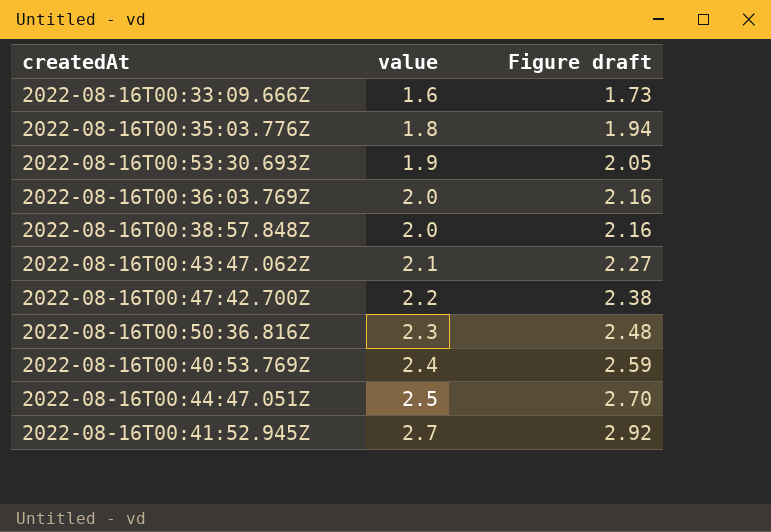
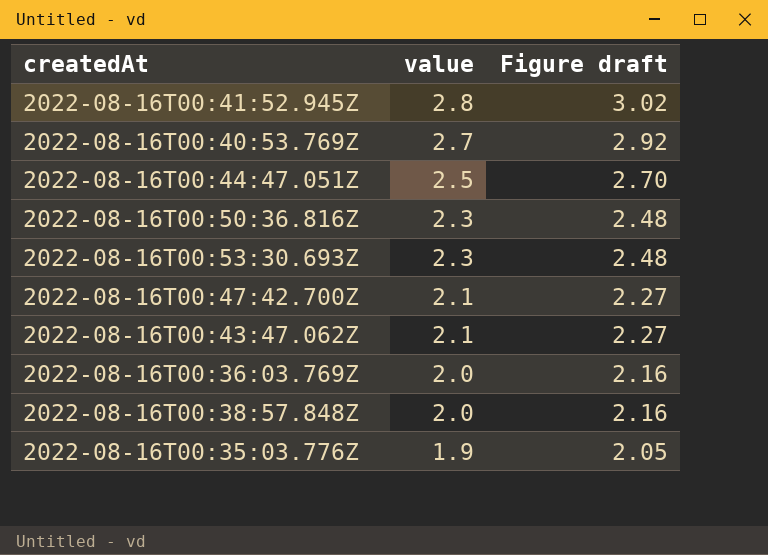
row order: value ascending -> value descending
row 2022-08-16T00:33:09.666Z: 1.6 | 1.73 -> none
2022-08-16T00:41:52.945Z | value: 2.7 -> 2.8
2022-08-16T00:41:52.945Z | Figure draft: 2.92 -> 3.02
2022-08-16T00:40:53.769Z | value: 2.4 -> 2.7
2022-08-16T00:40:53.769Z | Figure draft: 2.59 -> 2.92
2022-08-16T00:53:30.693Z | value: 1.9 -> 2.3
2022-08-16T00:53:30.693Z | Figure draft: 2.05 -> 2.48
2022-08-16T00:47:42.700Z | value: 2.2 -> 2.1
2022-08-16T00:47:42.700Z | Figure draft: 2.38 -> 2.27
2022-08-16T00:35:03.776Z | value: 1.8 -> 1.9
2022-08-16T00:35:03.776Z | Figure draft: 1.94 -> 2.05

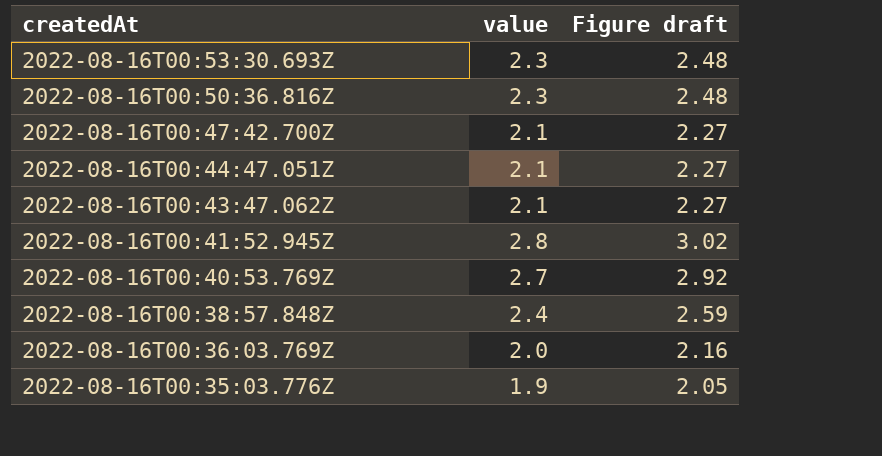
row order: value descending -> createdAt descending
2022-08-16T00:44:47.051Z | value: 2.5 -> 2.1
2022-08-16T00:44:47.051Z | Figure draft: 2.70 -> 2.27
2022-08-16T00:38:57.848Z | value: 2.0 -> 2.4
2022-08-16T00:38:57.848Z | Figure draft: 2.16 -> 2.59

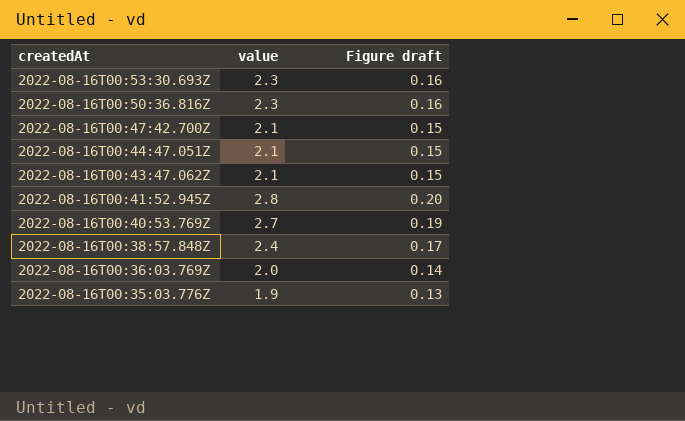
column Figure draft | formula: [value] * 1.08 -> [value] * 0.07

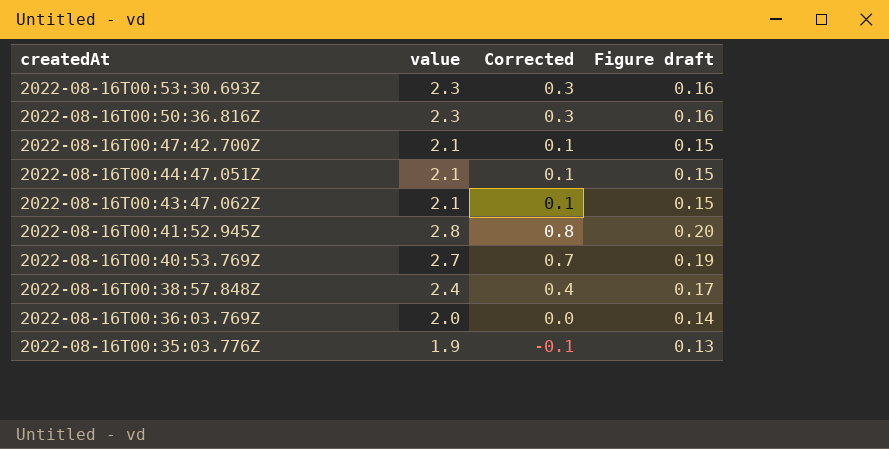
column Corrected | formula: none -> [value] - 2

